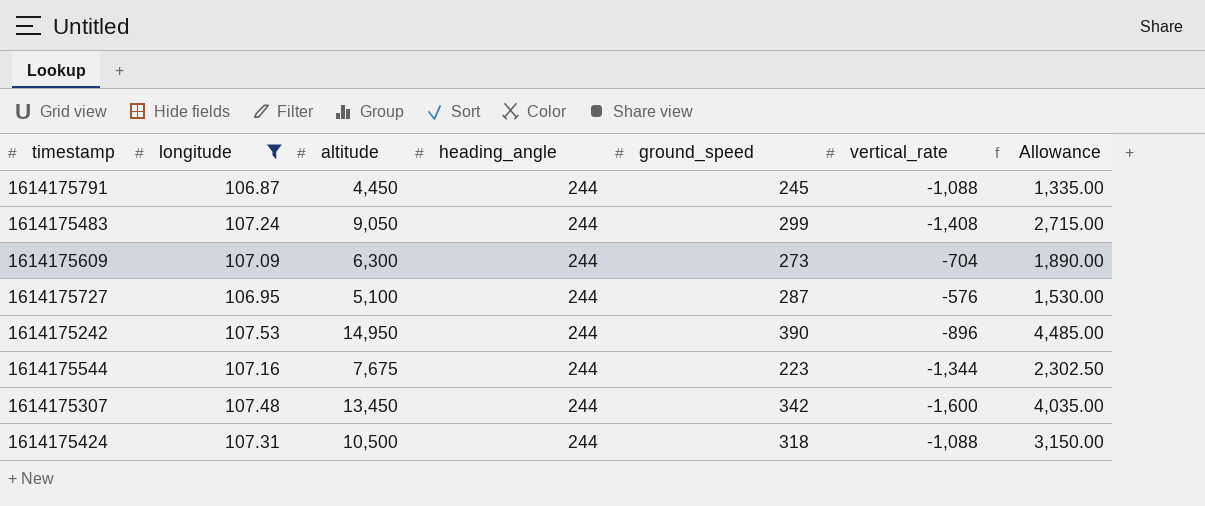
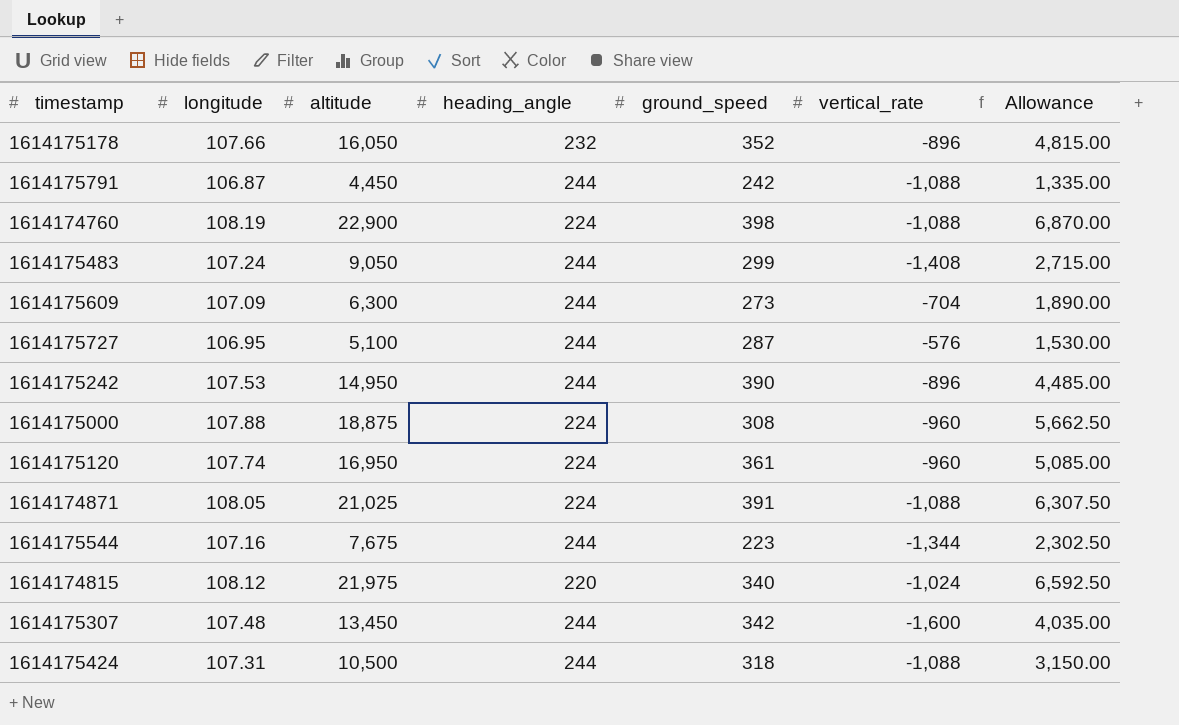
filter: longitude <= 107.53 -> none
1614175791 | ground_speed: 245 -> 242

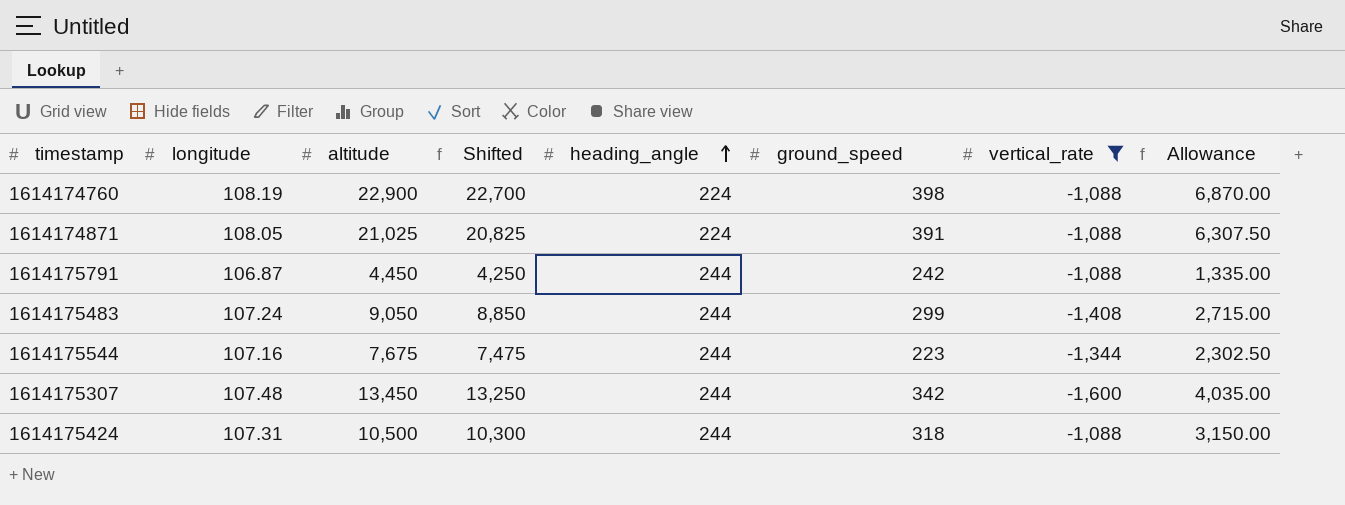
filter: none -> vertical_rate <= -1,088
row order: none -> heading_angle ascending
column Shifted | formula: none -> [altitude] - 200

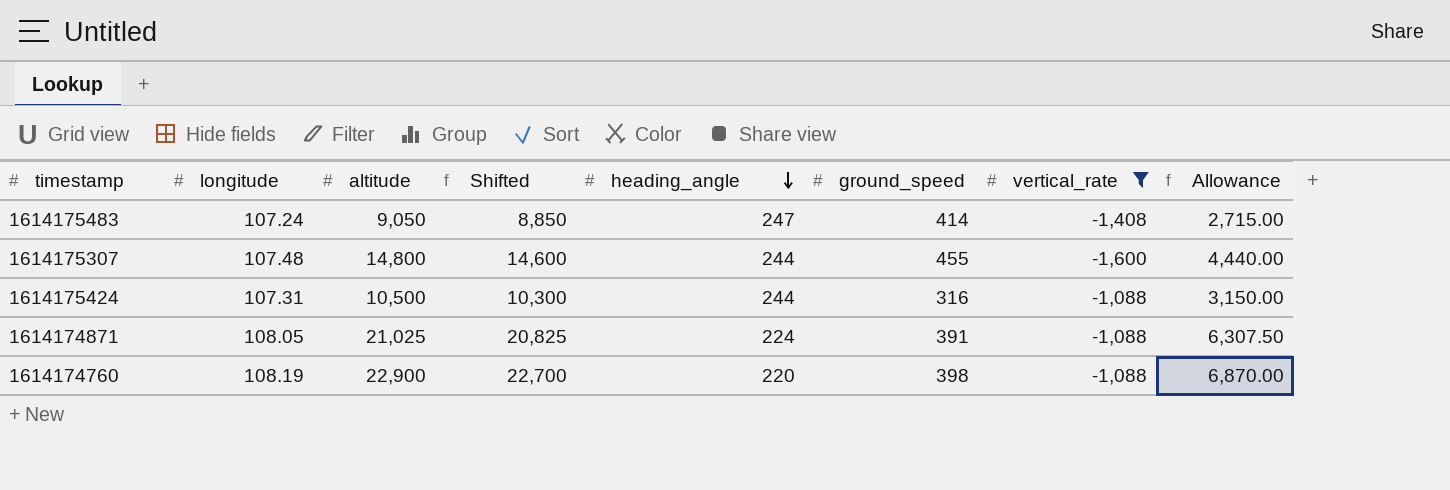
row order: heading_angle ascending -> heading_angle descending
row 1614175791: 106.87 | 4,450 | 4,250 | 244 | 242 | -1,088 | 1,335.00 -> none
row 1614175544: 107.16 | 7,675 | 7,475 | 244 | 223 | -1,344 | 2,302.50 -> none
1614175483 | heading_angle: 244 -> 247
1614175483 | ground_speed: 299 -> 414
1614175307 | altitude: 13,450 -> 14,800
1614175307 | Shifted: 13,250 -> 14,600
1614175307 | ground_speed: 342 -> 455
1614175307 | Allowance: 4,035.00 -> 4,440.00
1614175424 | ground_speed: 318 -> 316
1614174760 | heading_angle: 224 -> 220

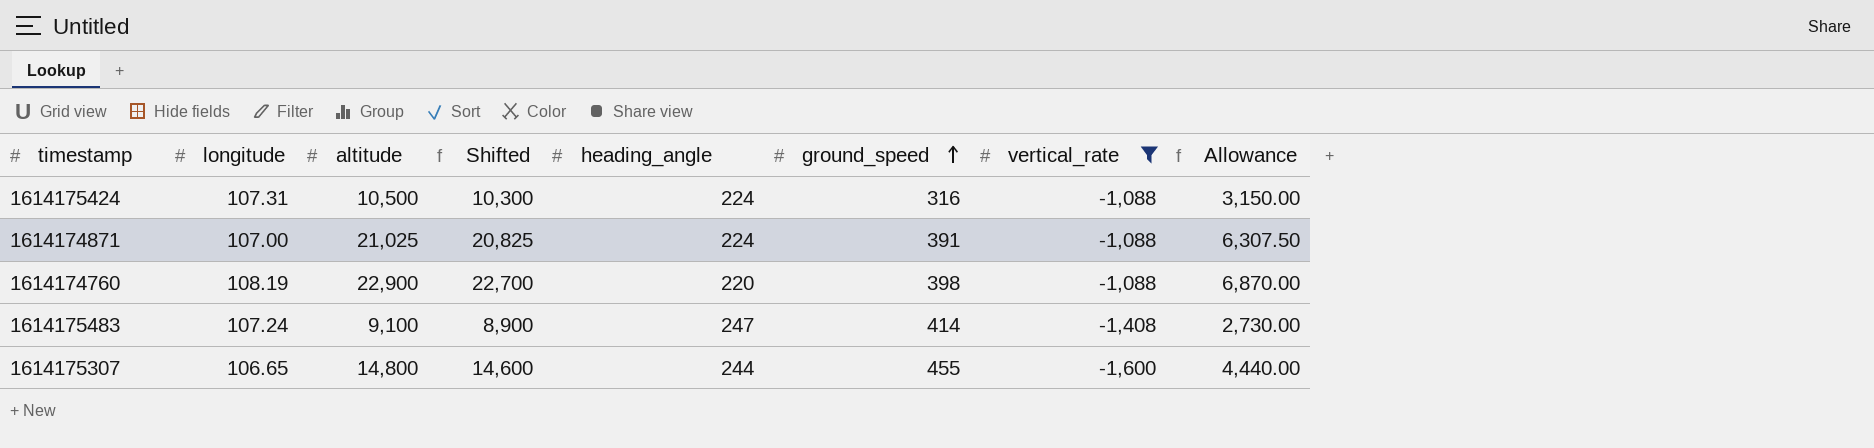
row order: heading_angle descending -> ground_speed ascending
1614175424 | heading_angle: 244 -> 224
1614174871 | longitude: 108.05 -> 107.00
1614175483 | altitude: 9,050 -> 9,100
1614175483 | Shifted: 8,850 -> 8,900
1614175483 | Allowance: 2,715.00 -> 2,730.00
1614175307 | longitude: 107.48 -> 106.65

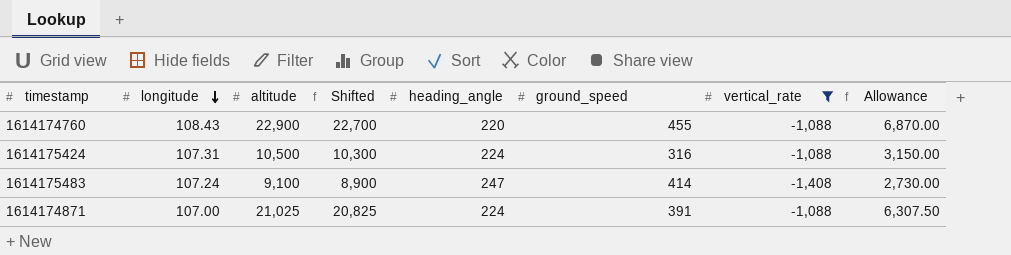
row order: ground_speed ascending -> longitude descending
row 1614175307: 106.65 | 14,800 | 14,600 | 244 | 455 | -1,600 | 4,440.00 -> none
1614174760 | longitude: 108.19 -> 108.43
1614174760 | ground_speed: 398 -> 455

